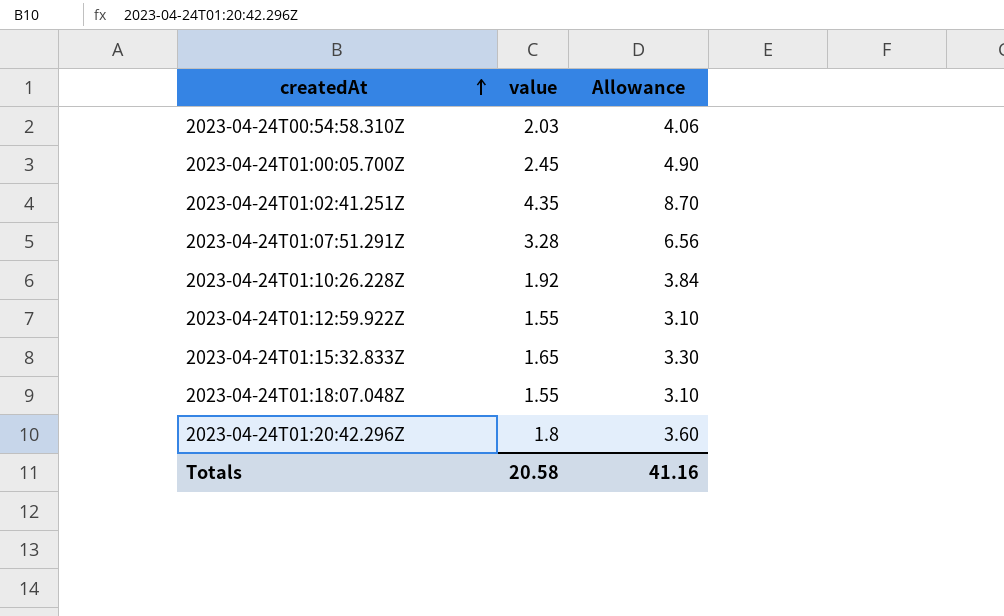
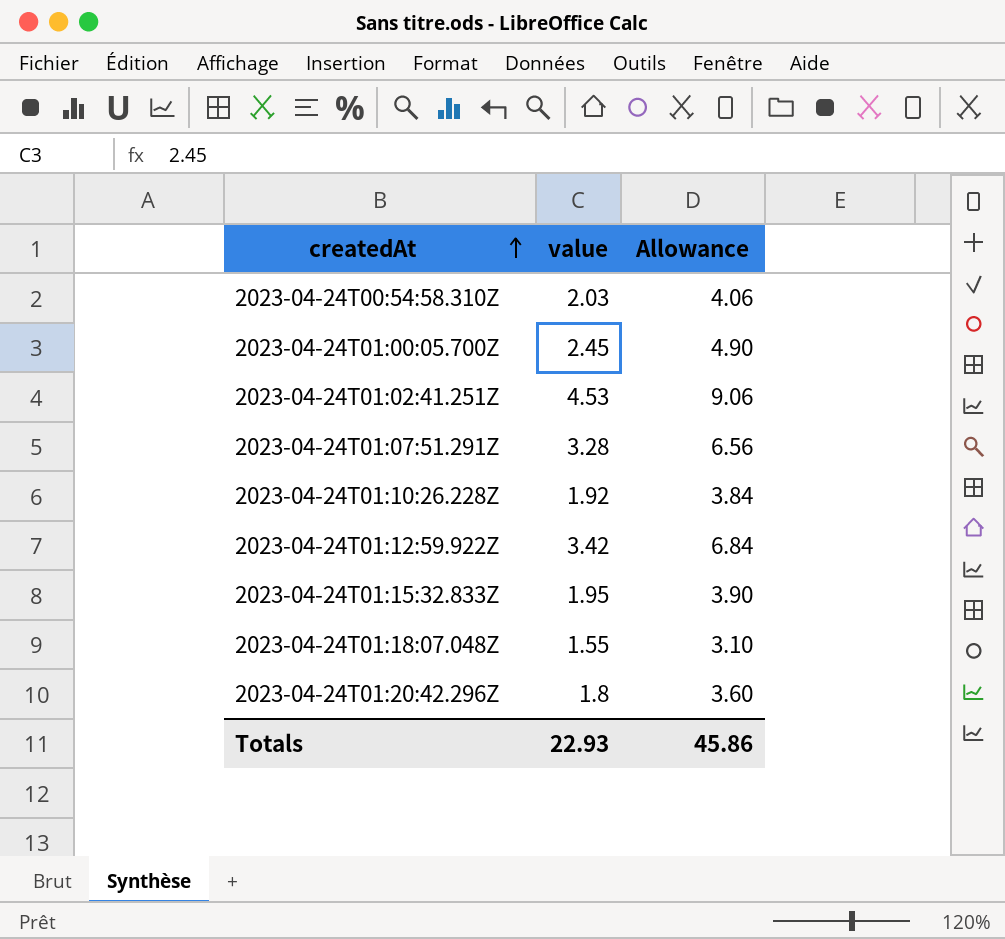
2023-04-24T01:02:41.251Z | value: 4.35 -> 4.53
2023-04-24T01:02:41.251Z | Allowance: 8.70 -> 9.06
2023-04-24T01:12:59.922Z | value: 1.55 -> 3.42
2023-04-24T01:12:59.922Z | Allowance: 3.10 -> 6.84
2023-04-24T01:15:32.833Z | value: 1.65 -> 1.95
2023-04-24T01:15:32.833Z | Allowance: 3.30 -> 3.90
Totals | value: 20.58 -> 22.93
Totals | Allowance: 41.16 -> 45.86

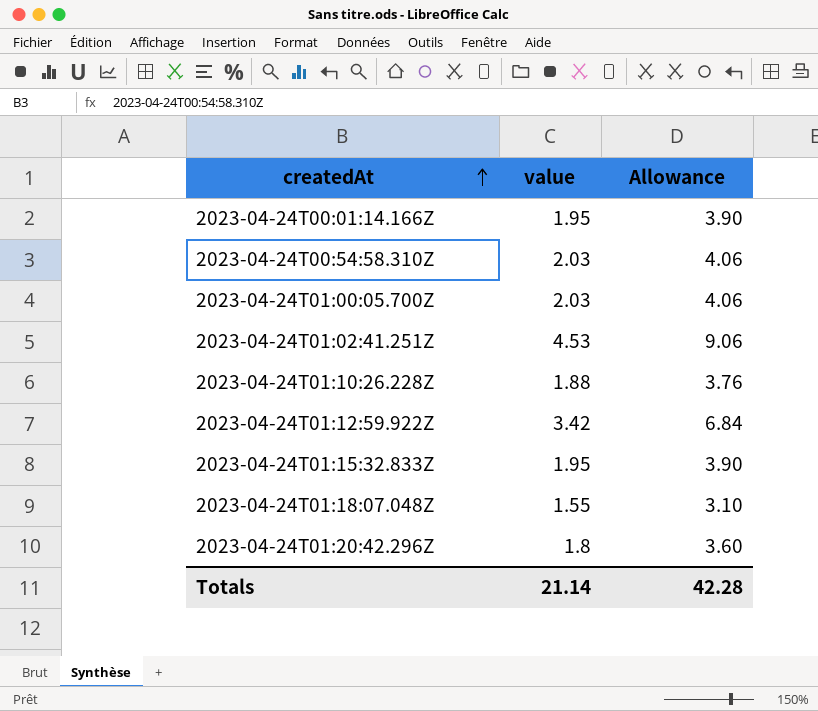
row 2023-04-24T01:07:51.291Z: 3.28 | 6.56 -> none
row 2023-04-24T00:01:14.166Z: none -> 1.95 | 3.90
2023-04-24T01:00:05.700Z | value: 2.45 -> 2.03
2023-04-24T01:00:05.700Z | Allowance: 4.90 -> 4.06
2023-04-24T01:10:26.228Z | value: 1.92 -> 1.88
2023-04-24T01:10:26.228Z | Allowance: 3.84 -> 3.76
Totals | value: 22.93 -> 21.14
Totals | Allowance: 45.86 -> 42.28

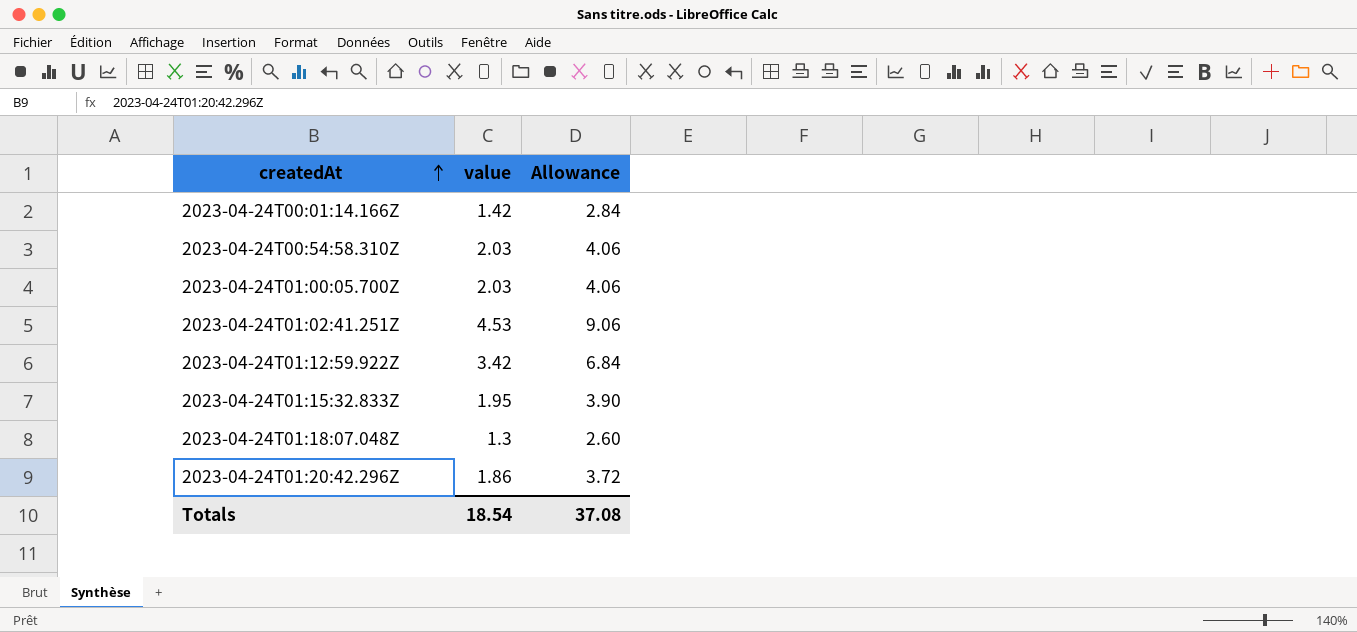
row 2023-04-24T01:10:26.228Z: 1.88 | 3.76 -> none
2023-04-24T00:01:14.166Z | value: 1.95 -> 1.42
2023-04-24T00:01:14.166Z | Allowance: 3.90 -> 2.84
2023-04-24T01:18:07.048Z | value: 1.55 -> 1.3
2023-04-24T01:18:07.048Z | Allowance: 3.10 -> 2.60
2023-04-24T01:20:42.296Z | value: 1.8 -> 1.86
2023-04-24T01:20:42.296Z | Allowance: 3.60 -> 3.72
Totals | value: 21.14 -> 18.54
Totals | Allowance: 42.28 -> 37.08

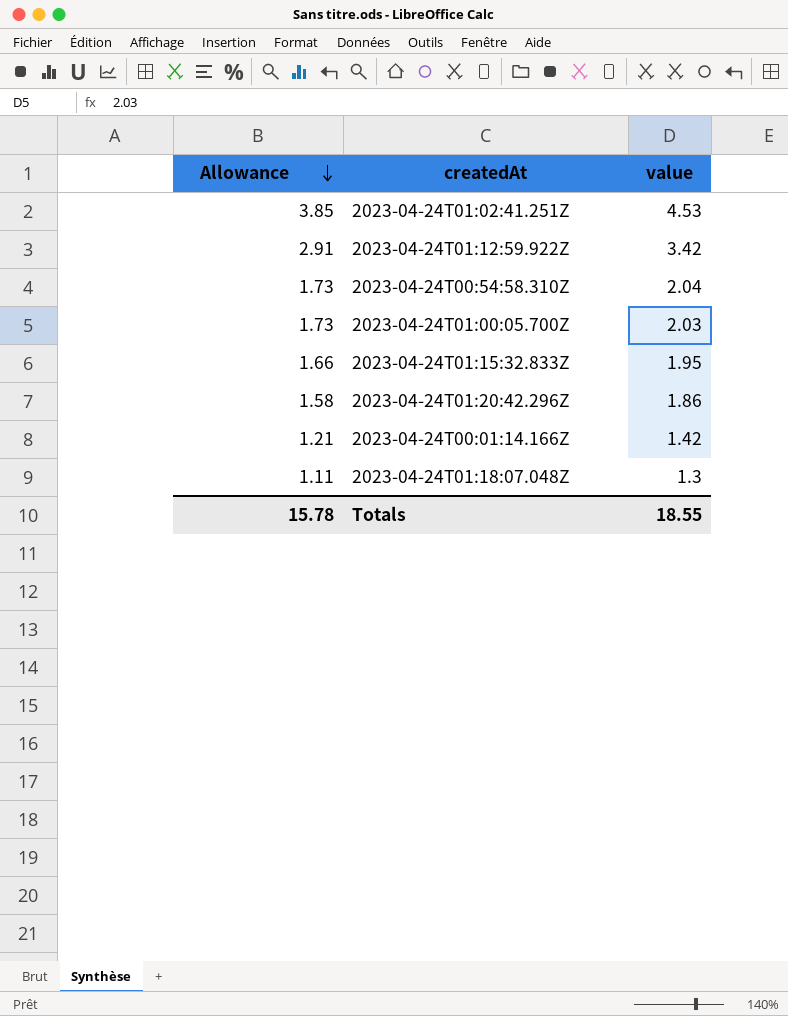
row order: createdAt ascending -> Allowance descending
column Allowance | formula: [value] * 2 -> [value] * 0.85
column Allowance | position: 3 -> 1
2023-04-24T00:54:58.310Z | value: 2.03 -> 2.04
Totals | Allowance: 37.08 -> 15.78
Totals | value: 18.54 -> 18.55

